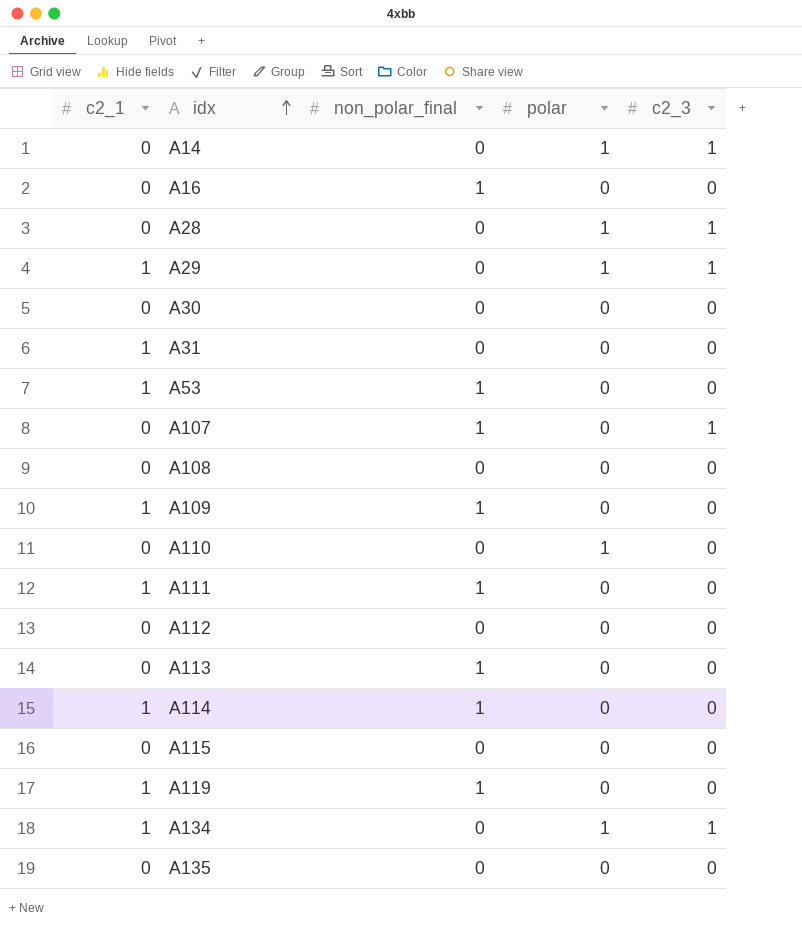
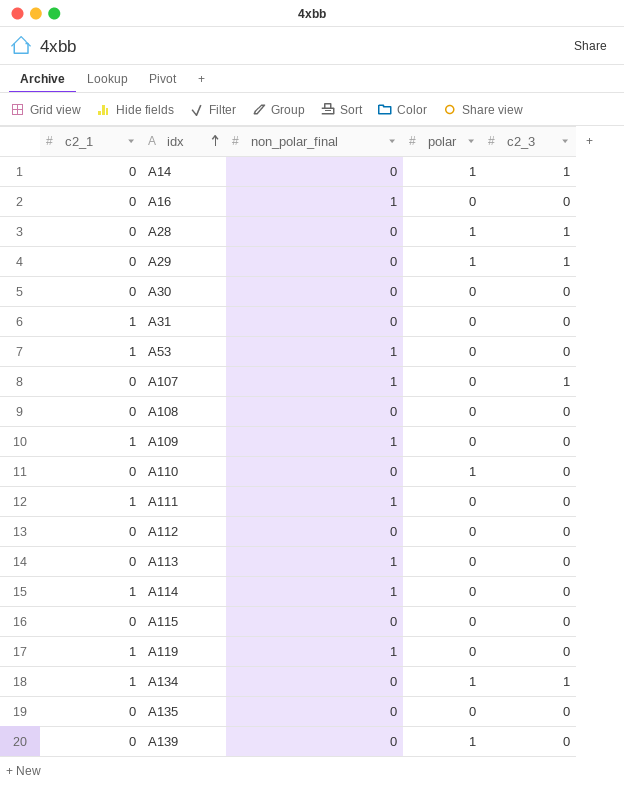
A29 | c2_1: 1 -> 0
row A139: none -> 0 | 0 | 1 | 0

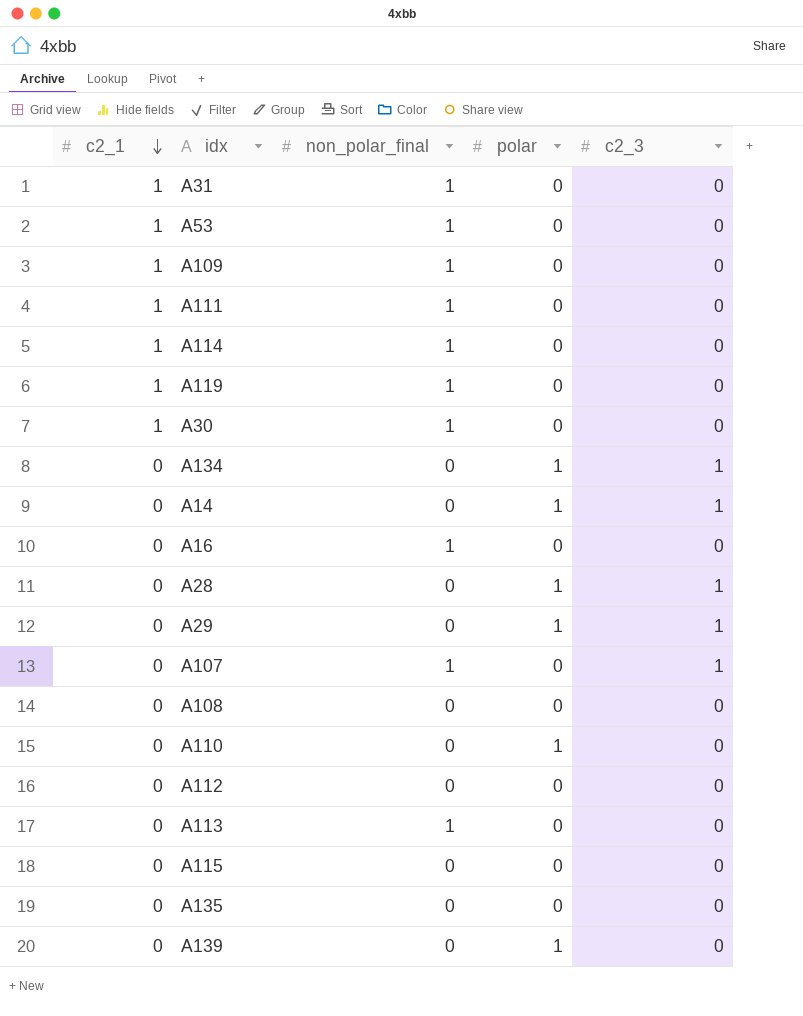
row order: idx ascending -> c2_1 descending
A31 | non_polar_final: 0 -> 1
A30 | c2_1: 0 -> 1
A30 | non_polar_final: 0 -> 1
A134 | c2_1: 1 -> 0

